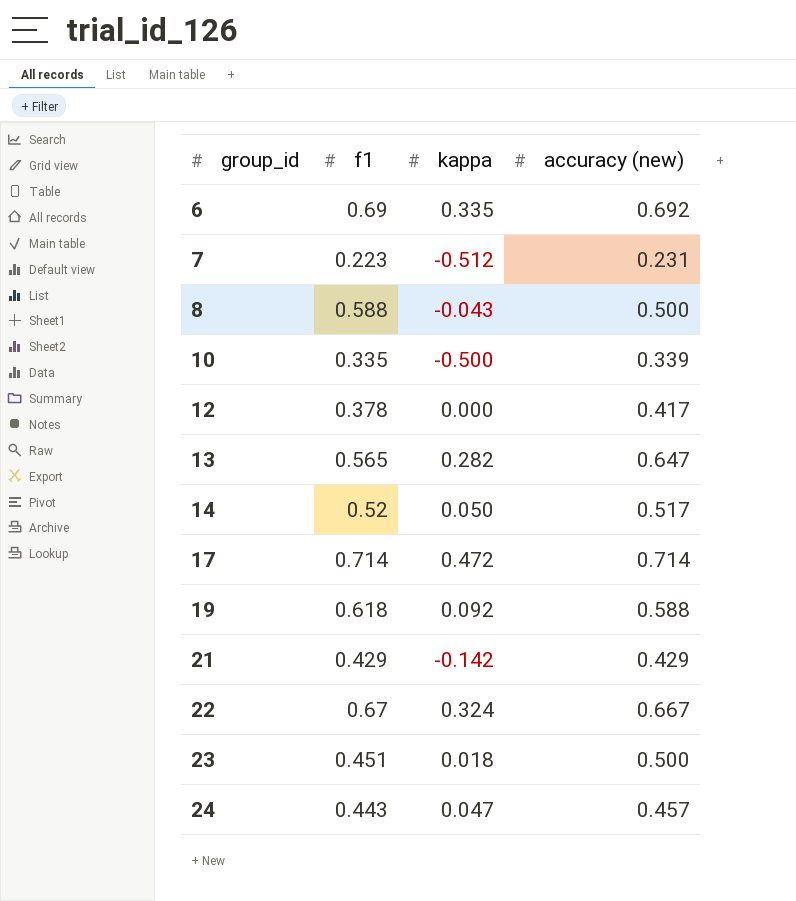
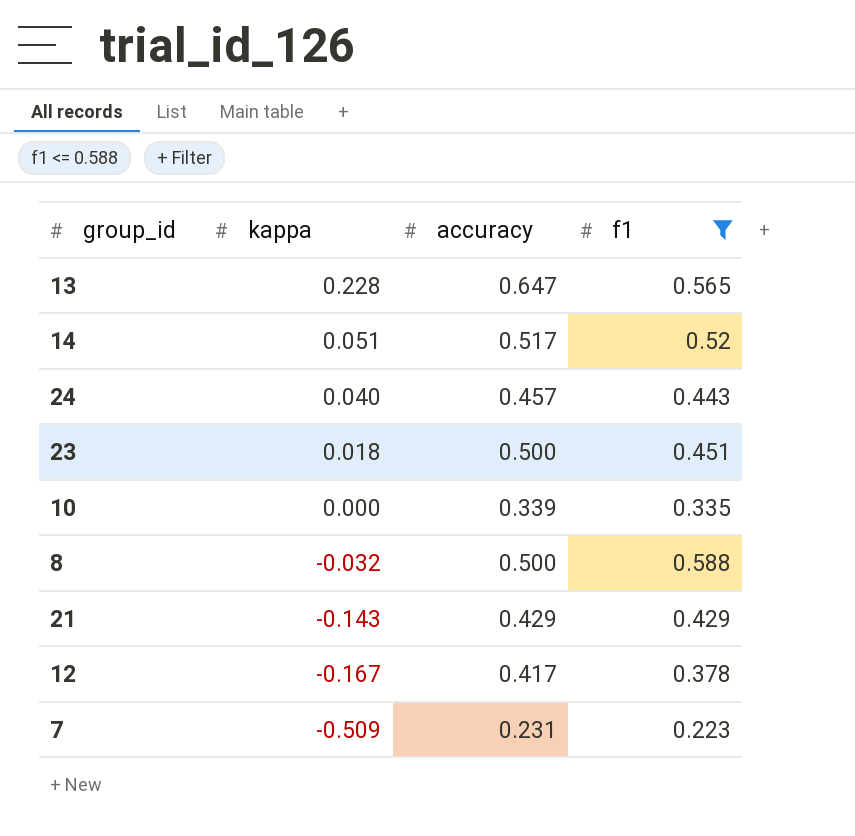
filter: none -> f1 <= 0.588
row order: group_id ascending -> kappa descending
column name: accuracy (new) -> accuracy
column f1 | position: 2 -> 4
13 | kappa: 0.282 -> 0.228
14 | kappa: 0.050 -> 0.051
24 | kappa: 0.047 -> 0.040
10 | kappa: -0.500 -> 0.000
8 | kappa: -0.043 -> -0.032
21 | kappa: -0.142 -> -0.143
12 | kappa: 0.000 -> -0.167
7 | kappa: -0.512 -> -0.509

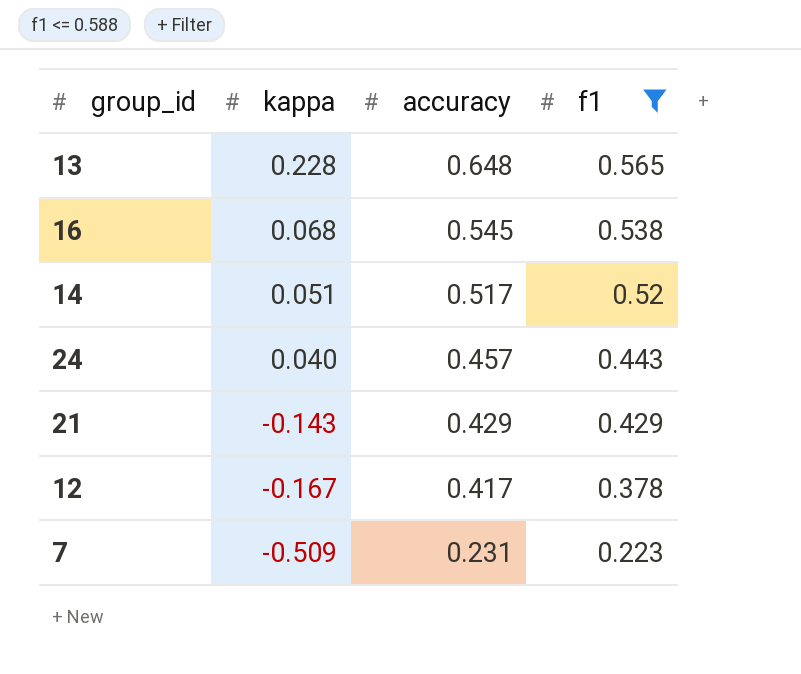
row 23: 0.018 | 0.500 | 0.451 -> none
row 10: 0.000 | 0.339 | 0.335 -> none
row 8: -0.032 | 0.500 | 0.588 -> none
13 | accuracy: 0.647 -> 0.648
row 16: none -> 0.068 | 0.545 | 0.538

